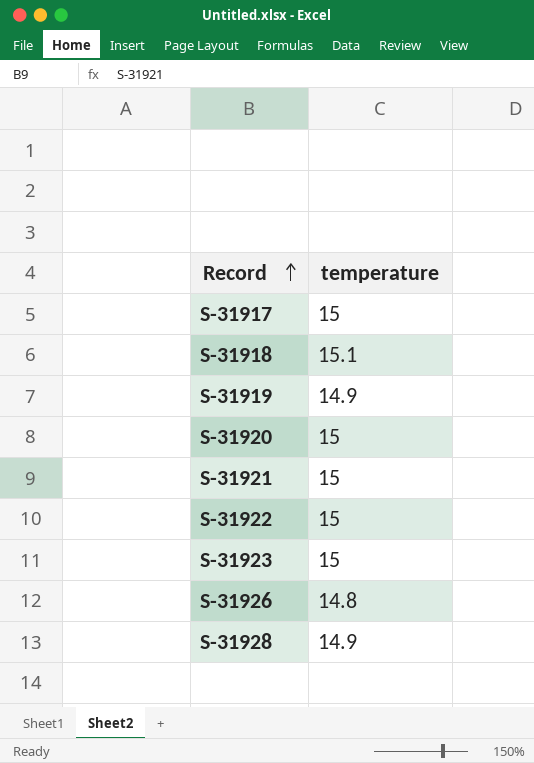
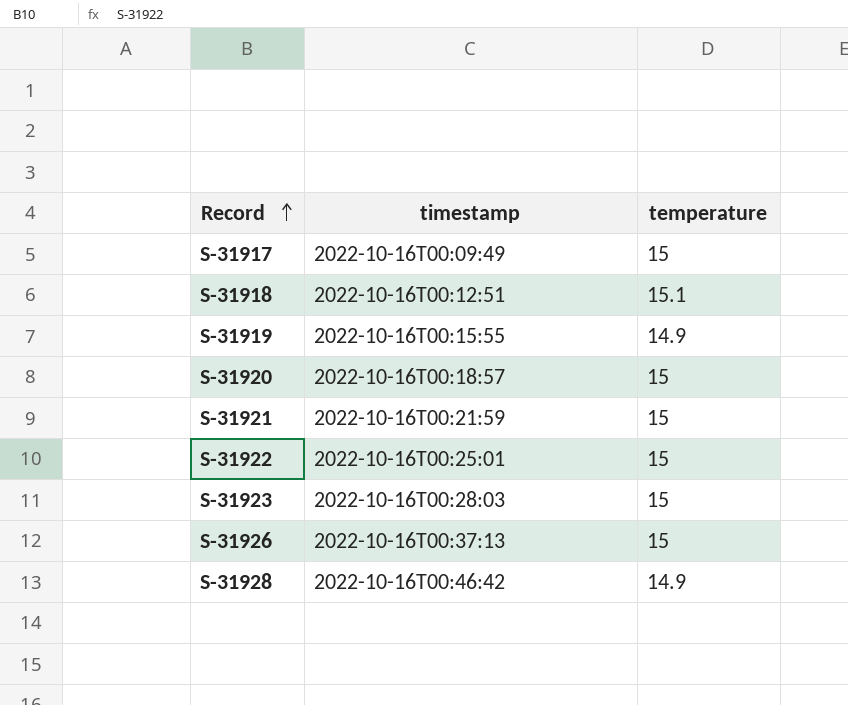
column timestamp | position: none -> 2
S-31926 | temperature: 14.8 -> 15

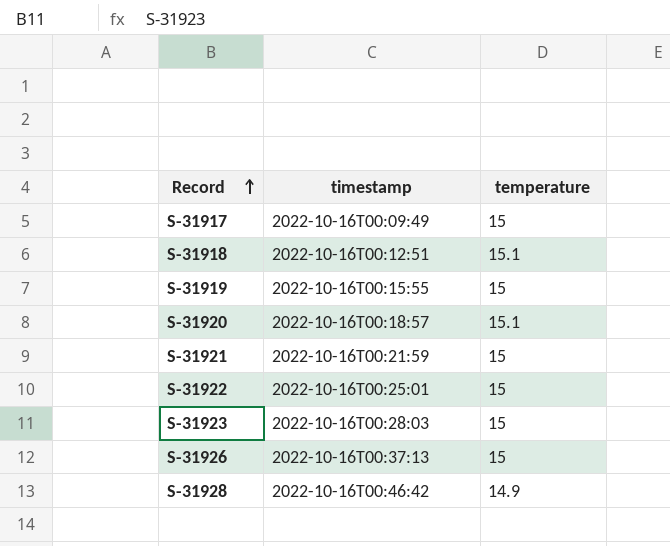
S-31919 | temperature: 14.9 -> 15
S-31920 | temperature: 15 -> 15.1

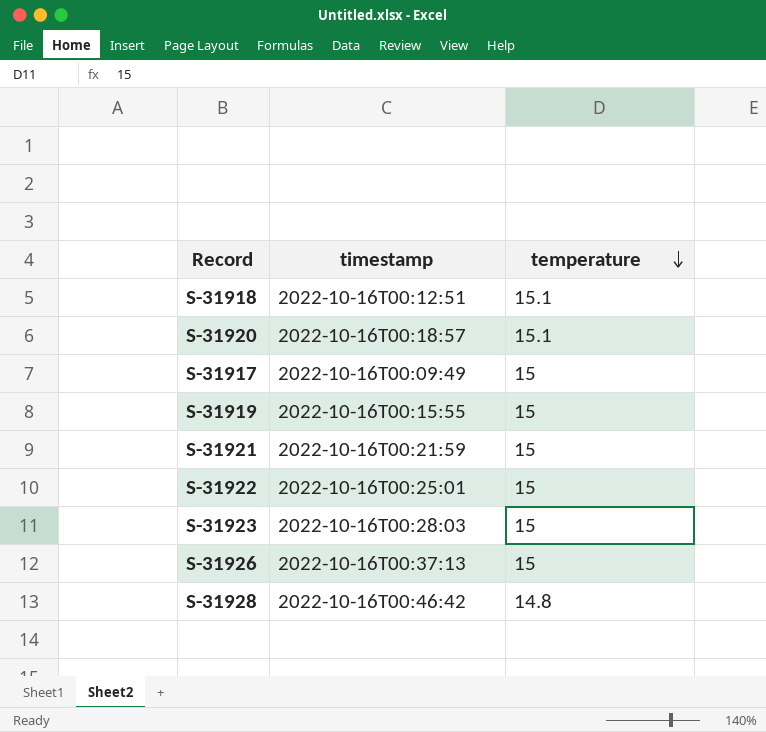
row order: Record ascending -> temperature descending
S-31928 | temperature: 14.9 -> 14.8

